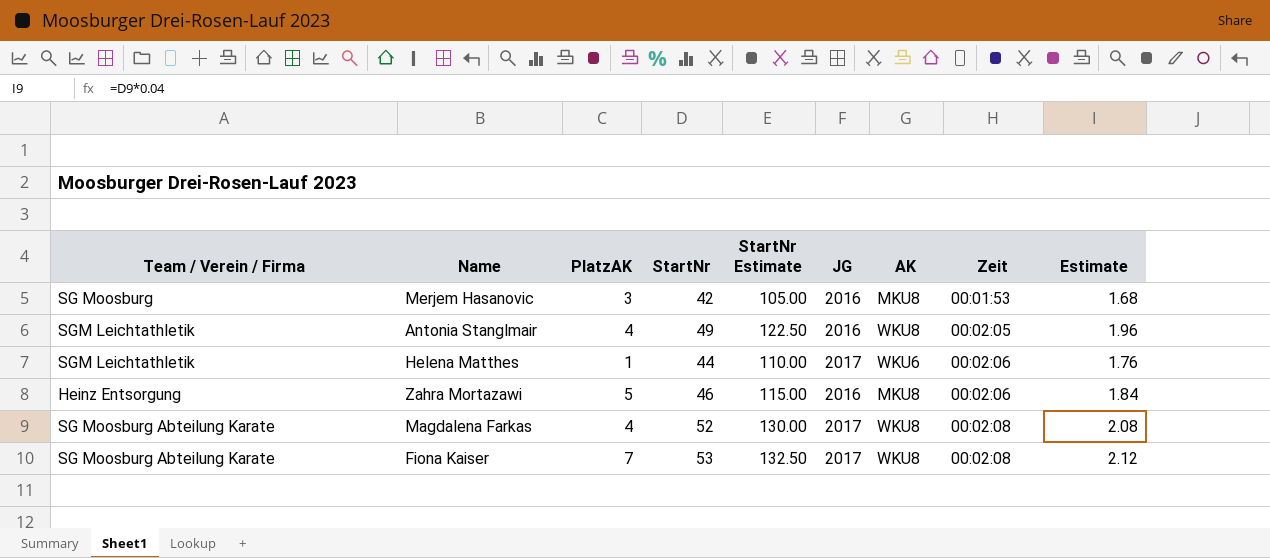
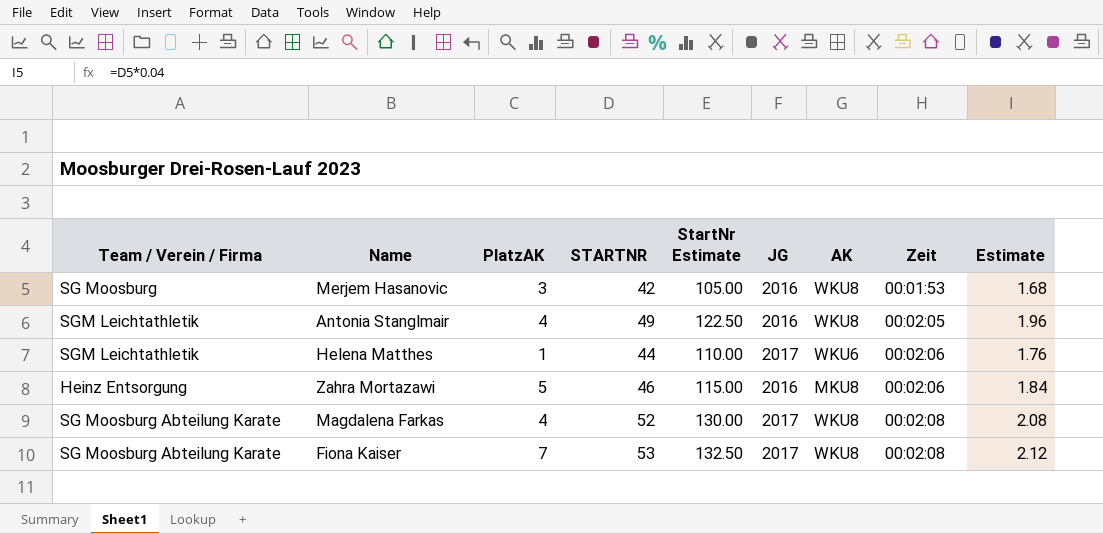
column name: StartNr -> STARTNR
Merjem Hasanovic | AK: MKU8 -> WKU8

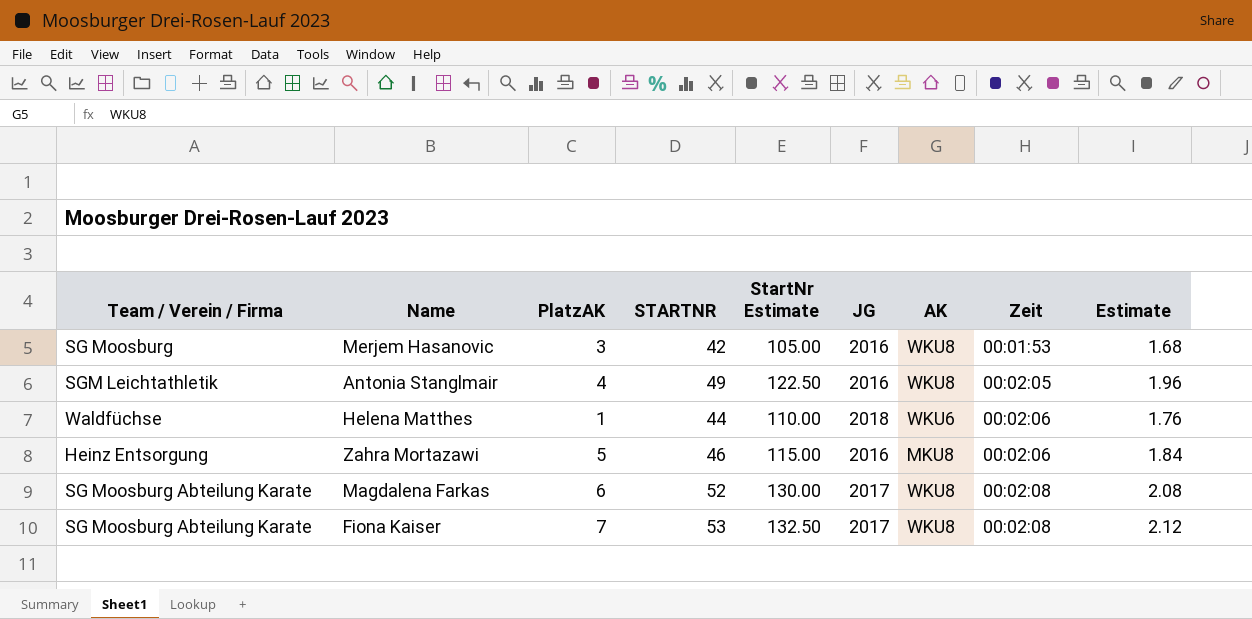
Helena Matthes | Team / Verein / Firma: SGM Leichtathletik -> Waldfüchse
Helena Matthes | JG: 2017 -> 2018
Magdalena Farkas | PlatzAK: 4 -> 6

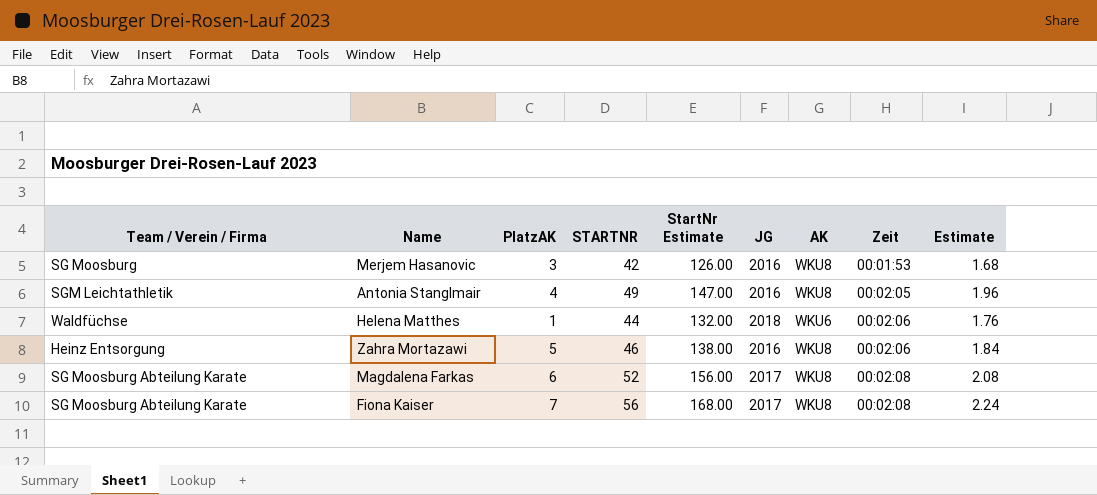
column StartNr Estimate | formula: [STARTNR] * 2.5 -> [STARTNR] * 3
Zahra Mortazawi | AK: MKU8 -> WKU8
Fiona Kaiser | STARTNR: 53 -> 56
Fiona Kaiser | Estimate: 2.12 -> 2.24

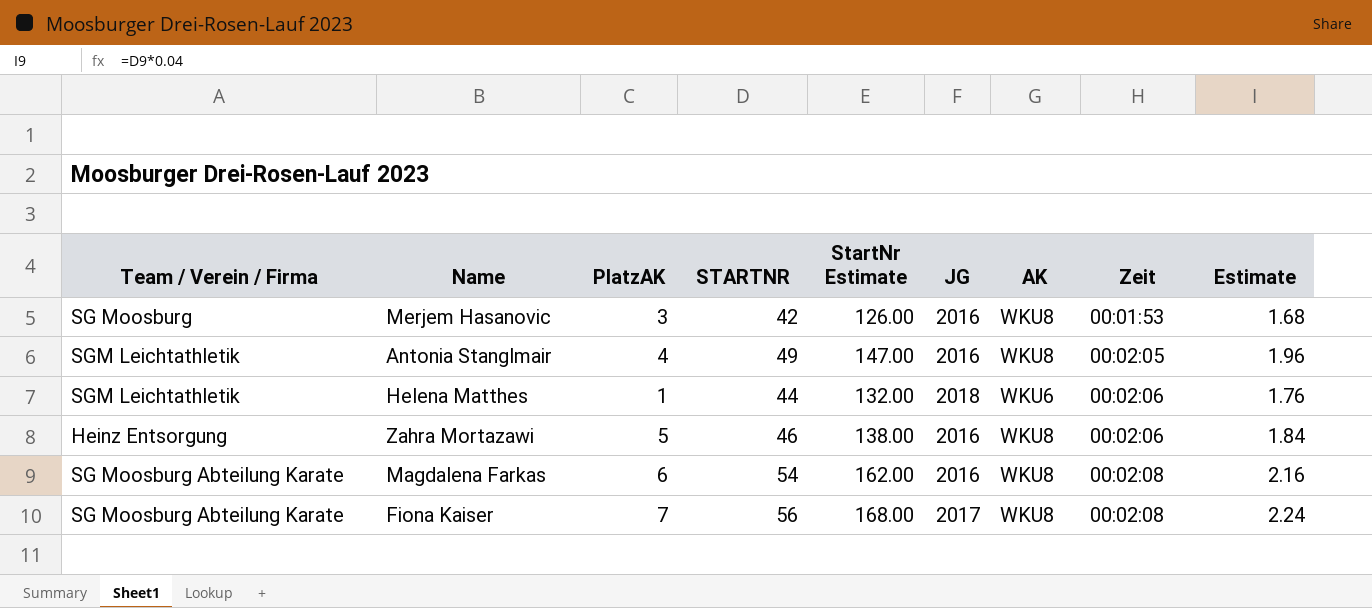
Helena Matthes | Team / Verein / Firma: Waldfüchse -> SGM Leichtathletik
Magdalena Farkas | STARTNR: 52 -> 54
Magdalena Farkas | StartNr Estimate: 156.00 -> 162.00
Magdalena Farkas | JG: 2017 -> 2016
Magdalena Farkas | Estimate: 2.08 -> 2.16

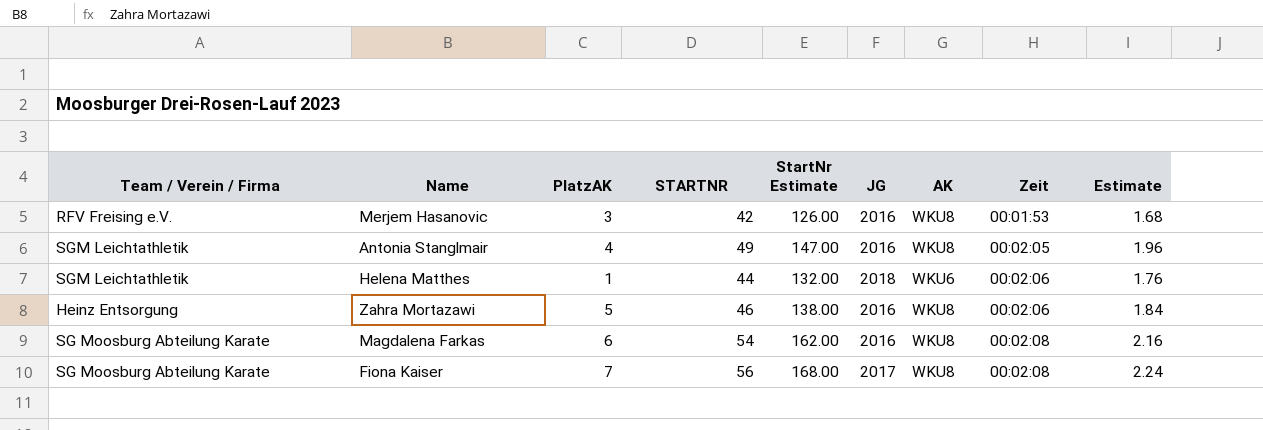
Merjem Hasanovic | Team / Verein / Firma: SG Moosburg -> RFV Freising e.V.

